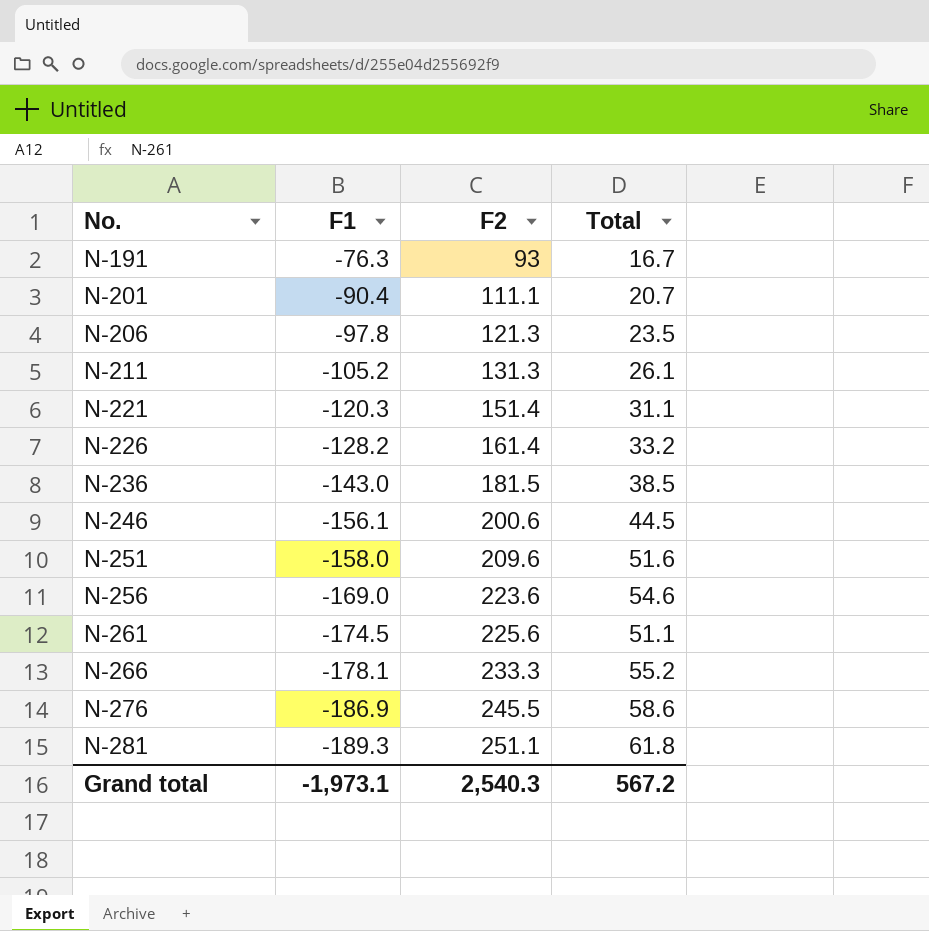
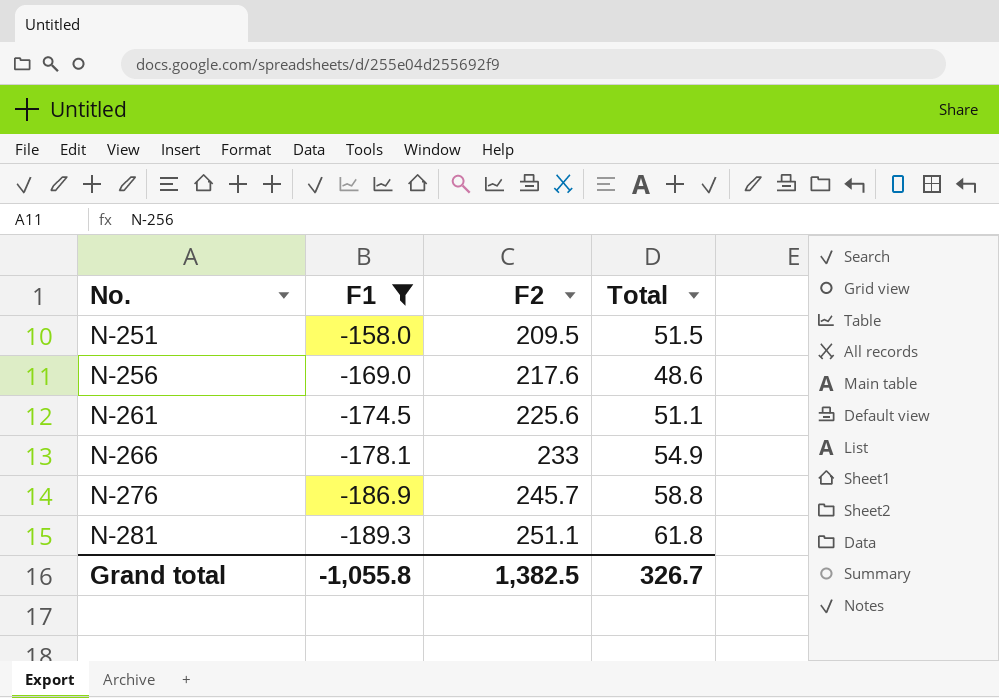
filter: none -> F1 <= -158.0
N-251 | F2: 209.6 -> 209.5
N-251 | Total: 51.6 -> 51.5
N-256 | F2: 223.6 -> 217.6
N-256 | Total: 54.6 -> 48.6
N-266 | F2: 233.3 -> 233
N-266 | Total: 55.2 -> 54.9
N-276 | F2: 245.5 -> 245.7
N-276 | Total: 58.6 -> 58.8
Grand total | F1: -1,973.1 -> -1,055.8
Grand total | F2: 2,540.3 -> 1,382.5
Grand total | Total: 567.2 -> 326.7

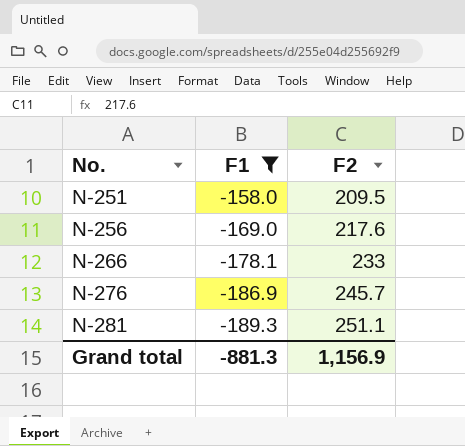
column Total | formula: [F1] + [F2] -> none
row N-261: -174.5 | 225.6 | 51.1 -> none
Grand total | F1: -1,055.8 -> -881.3
Grand total | F2: 1,382.5 -> 1,156.9

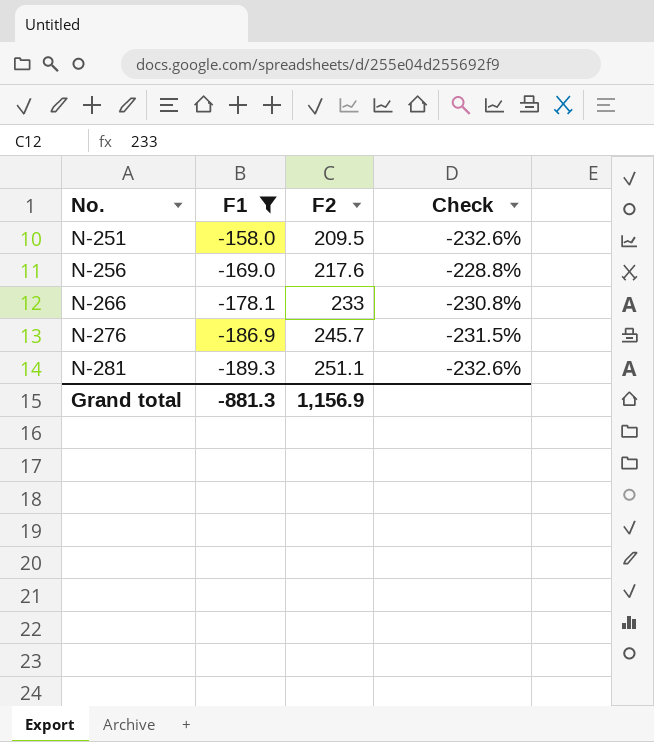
column Check | formula: none -> ([F2] - [F1]) / [F1]

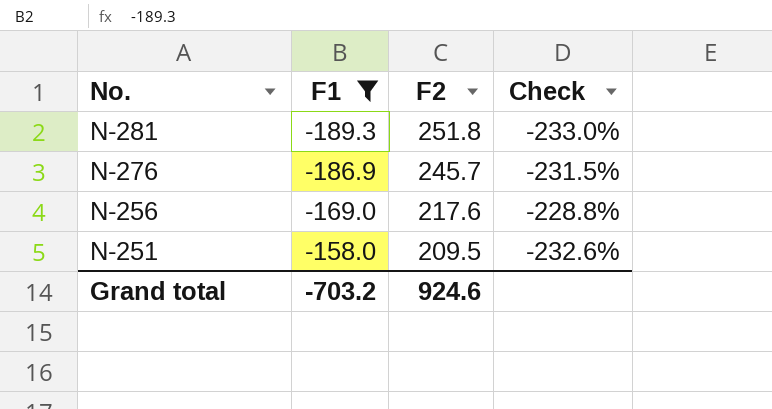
row order: No. ascending -> No. descending
row N-266: -178.1 | 233 | -230.8% -> none
N-281 | F2: 251.1 -> 251.8
N-281 | Check: -232.6% -> -233.0%
Grand total | F1: -881.3 -> -703.2
Grand total | F2: 1,156.9 -> 924.6

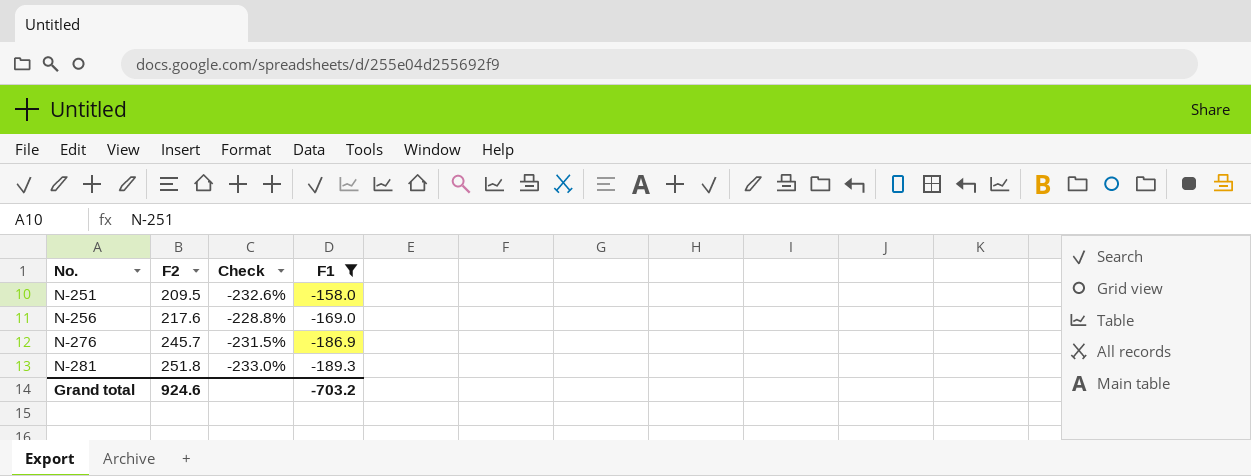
row order: No. descending -> No. ascending
column F1 | position: 2 -> 4

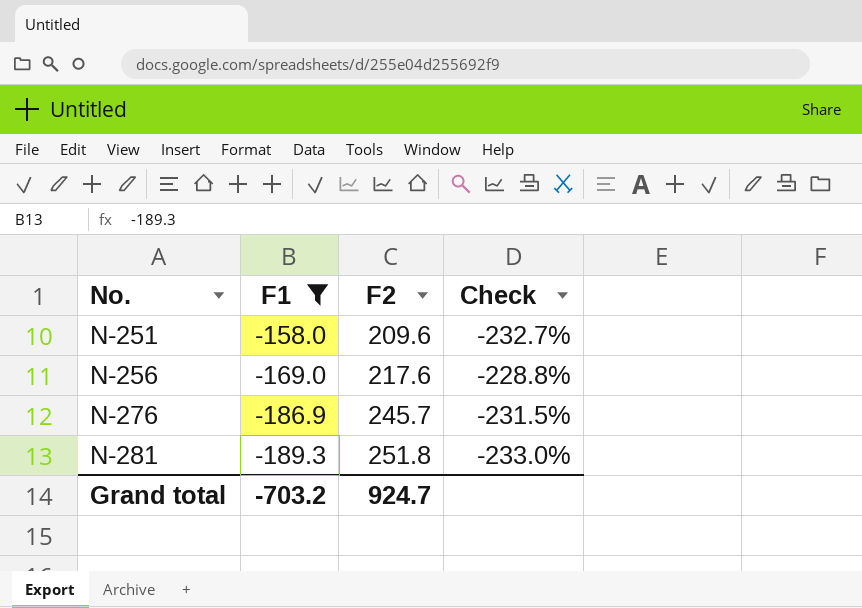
column F1 | position: 4 -> 2
N-251 | F2: 209.5 -> 209.6
N-251 | Check: -232.6% -> -232.7%
Grand total | F2: 924.6 -> 924.7

